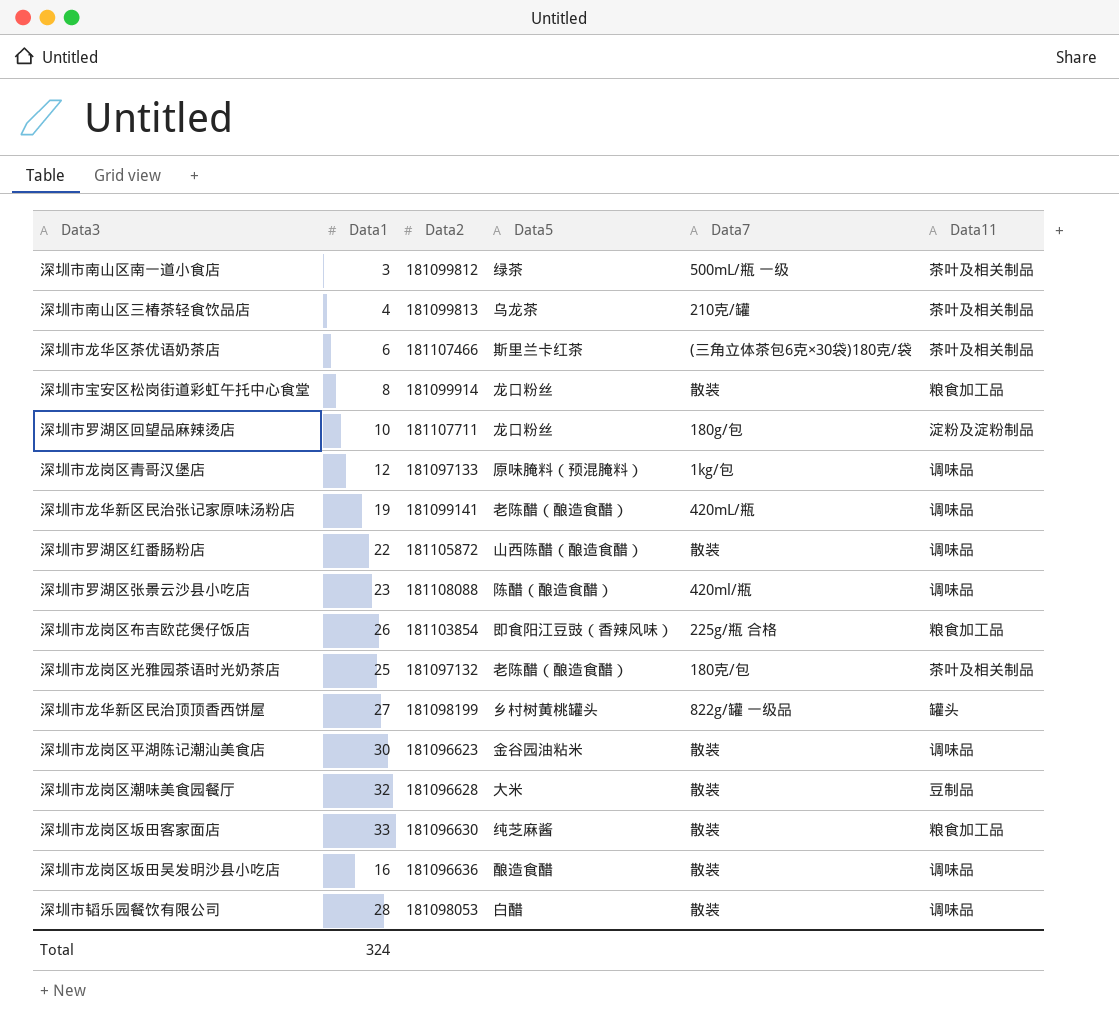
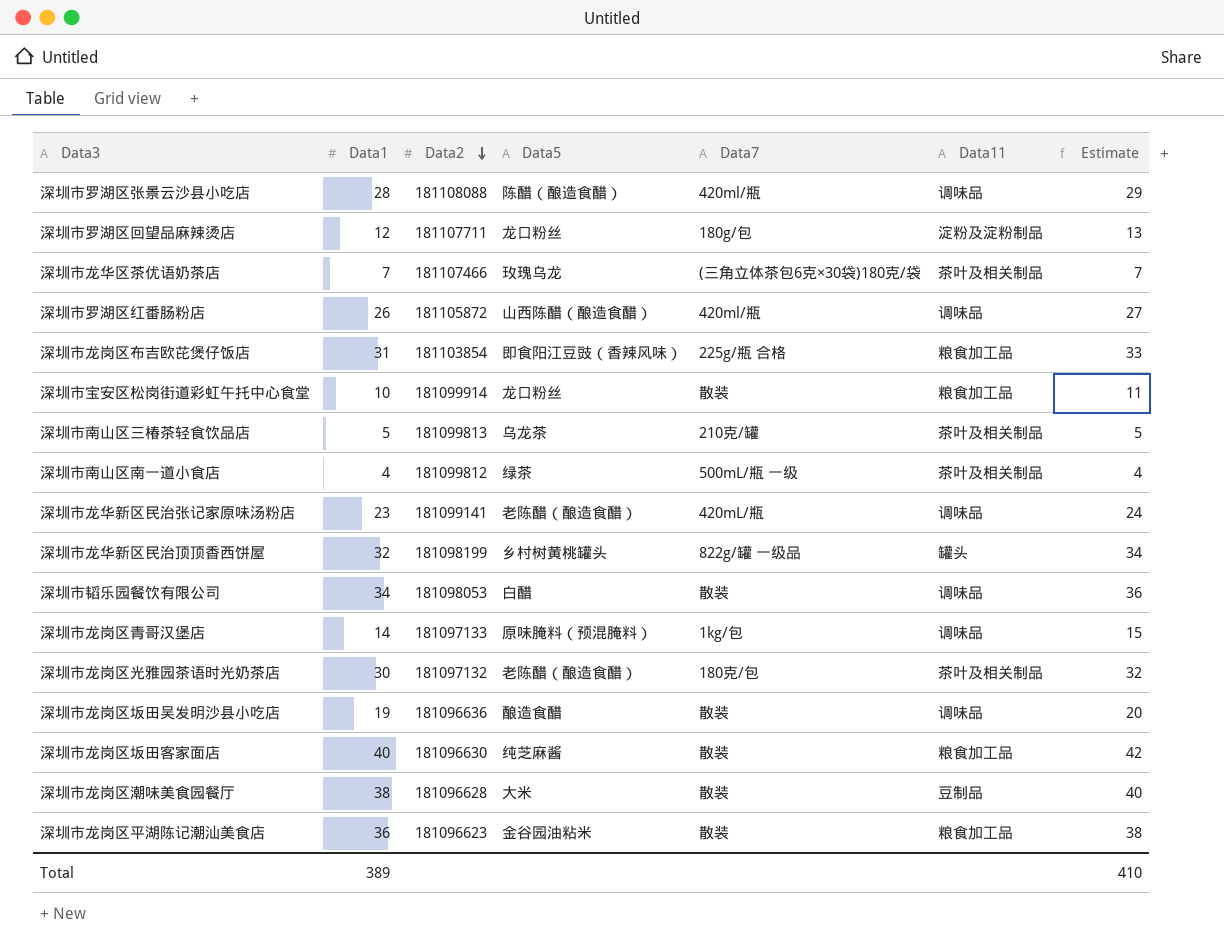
row order: none -> Data2 descending
column Estimate | formula: none -> [Data1] * 1.05
深圳市罗湖区张景云沙县小吃店 | Data1: 23 -> 28
深圳市罗湖区回望品麻辣烫店 | Data1: 10 -> 12
深圳市龙华区茶优语奶茶店 | Data1: 6 -> 7
深圳市龙华区茶优语奶茶店 | Data5: 斯里兰卡红茶 -> 玫瑰乌龙
深圳市罗湖区红番肠粉店 | Data1: 22 -> 26
深圳市罗湖区红番肠粉店 | Data7: 散装 -> 420ml/瓶
深圳市龙岗区布吉欧芘煲仔饭店 | Data1: 26 -> 31
深圳市宝安区松岗街道彩虹午托中心食堂 | Data1: 8 -> 10
深圳市南山区三椿茶轻食饮品店 | Data1: 4 -> 5
深圳市南山区南一道小食店 | Data1: 3 -> 4
深圳市龙华新区民治张记家原味汤粉店 | Data1: 19 -> 23
深圳市龙华新区民治顶顶香西饼屋 | Data1: 27 -> 32
深圳市韬乐园餐饮有限公司 | Data1: 28 -> 34
深圳市龙岗区青哥汉堡店 | Data1: 12 -> 14
深圳市龙岗区光雅园茶语时光奶茶店 | Data1: 25 -> 30
深圳市龙岗区坂田吴发明沙县小吃店 | Data1: 16 -> 19
深圳市龙岗区坂田客家面店 | Data1: 33 -> 40
深圳市龙岗区潮味美食园餐厅 | Data1: 32 -> 38
深圳市龙岗区平湖陈记潮汕美食店 | Data1: 30 -> 36
深圳市龙岗区平湖陈记潮汕美食店 | Data11: 调味品 -> 粮食加工品
Total | Data1: 324 -> 389

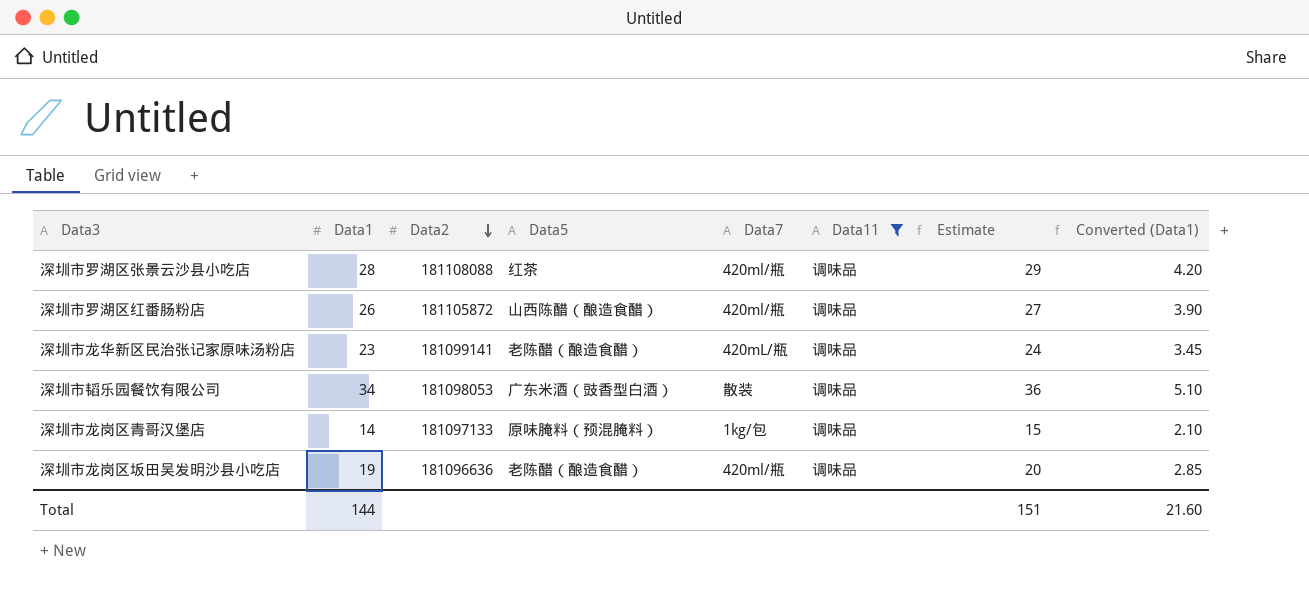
filter: none -> Data11 = 调味品
column Converted (Data1) | formula: none -> [Data1] * 0.15
深圳市罗湖区张景云沙县小吃店 | Data5: 陈醋（酿造食醋） -> 红茶
深圳市韬乐园餐饮有限公司 | Data5: 白醋 -> 广东米酒（豉香型白酒）
深圳市龙岗区坂田吴发明沙县小吃店 | Data5: 酿造食醋 -> 老陈醋（酿造食醋）
深圳市龙岗区坂田吴发明沙县小吃店 | Data7: 散装 -> 420ml/瓶
Total | Data1: 389 -> 144
Total | Estimate: 410 -> 151

